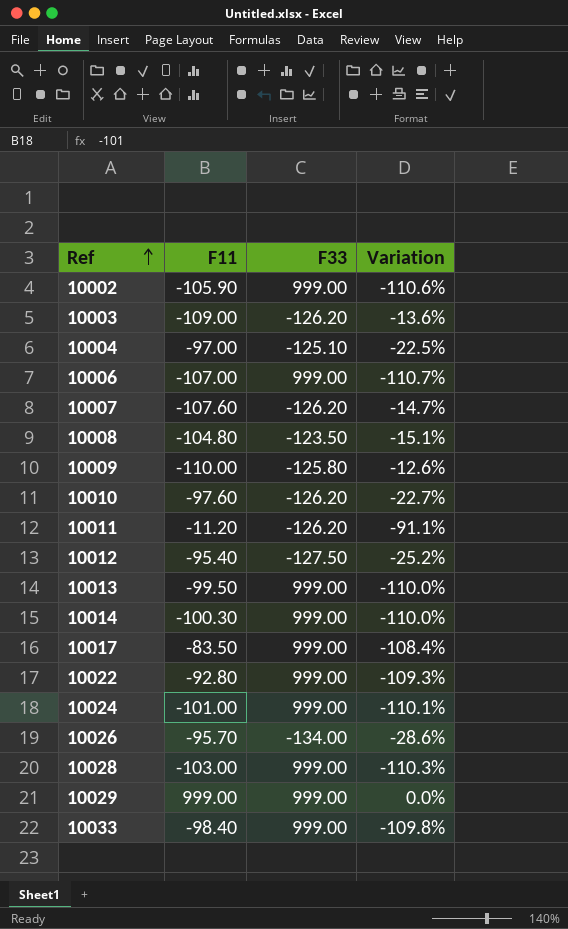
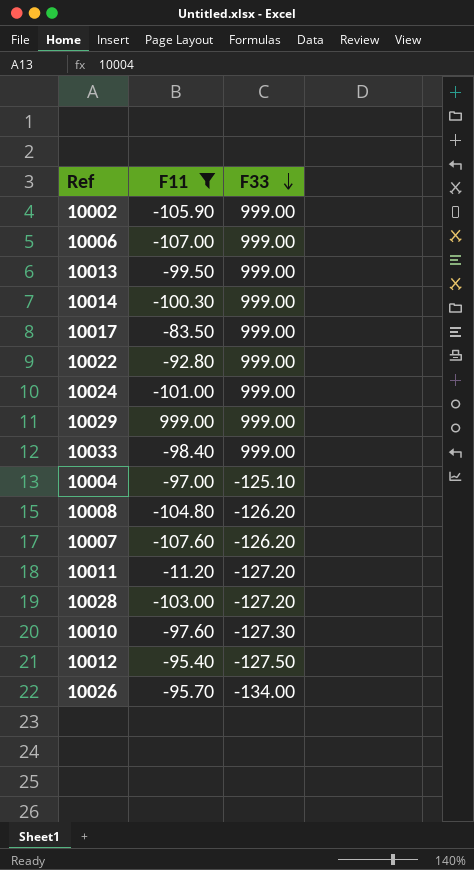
filter: none -> F11 >= -107.60
row order: Ref ascending -> F33 descending
column Variation | formula: ([F11] - [F33]) / [F33] -> none
10008 | F33: -123.50 -> -126.20
10011 | F33: -126.20 -> -127.20
10028 | F33: 999.00 -> -127.20
10010 | F33: -126.20 -> -127.30

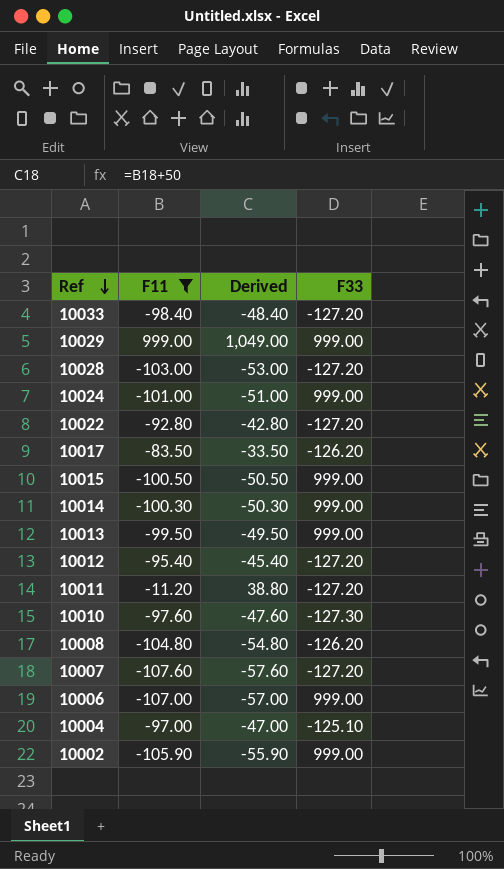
row order: F33 descending -> Ref descending
column Derived | formula: none -> [F11] + 50
row 10026: -95.70 | -134.00 -> none
10033 | F33: 999.00 -> -127.20
10022 | F33: 999.00 -> -127.20
10017 | F33: 999.00 -> -126.20
row 10015: none -> -100.50 | -50.50 | 999.00
10012 | F33: -127.50 -> -127.20
10007 | F33: -126.20 -> -127.20

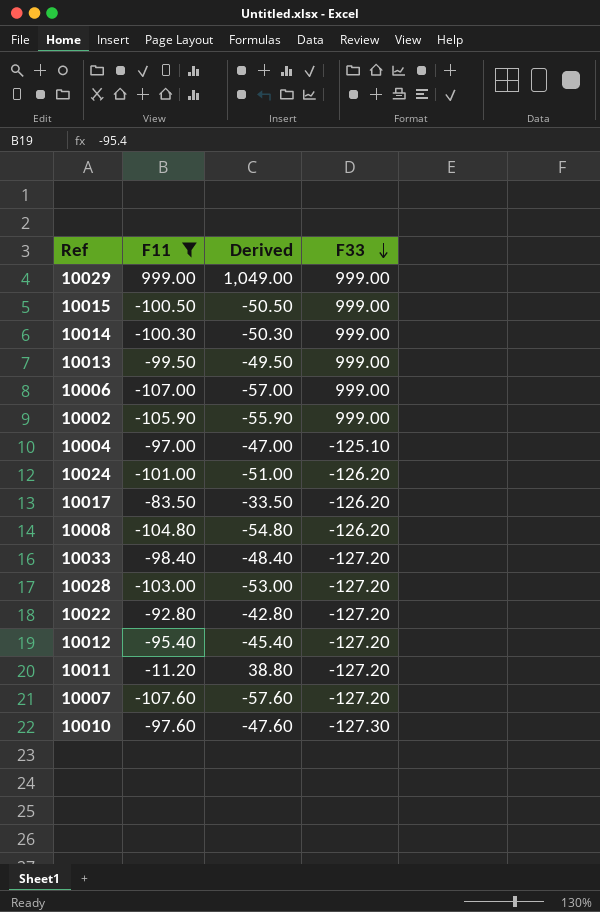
row order: Ref descending -> F33 descending
10024 | F33: 999.00 -> -126.20

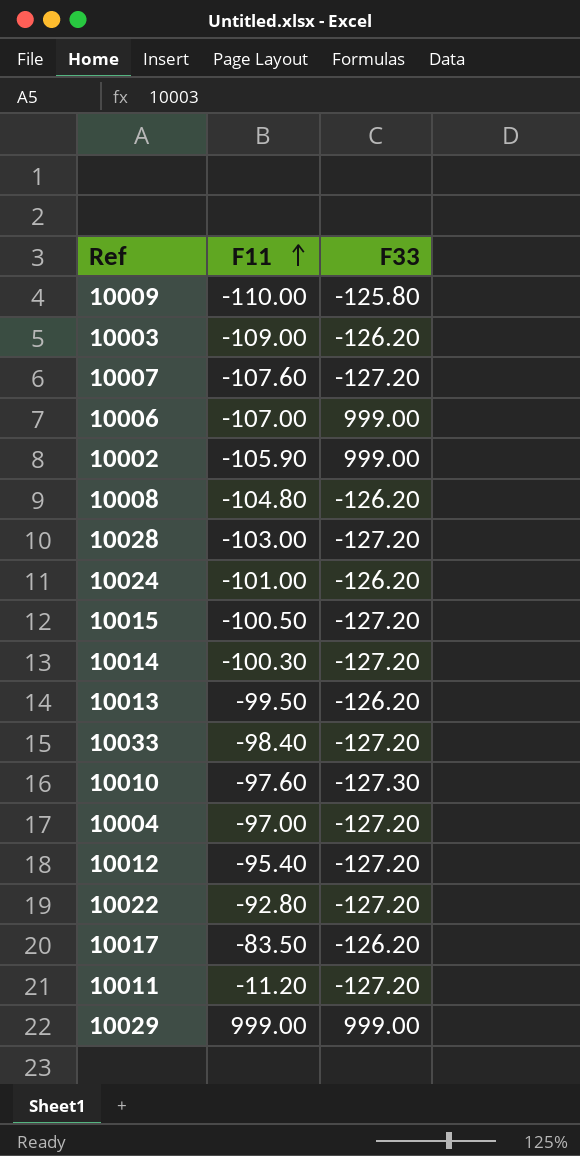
filter: F11 >= -107.60 -> none
row order: F33 descending -> F11 ascending
column Derived | formula: [F11] + 50 -> none
10015 | F33: 999.00 -> -127.20
10014 | F33: 999.00 -> -127.20
10013 | F33: 999.00 -> -126.20
10004 | F33: -125.10 -> -127.20

